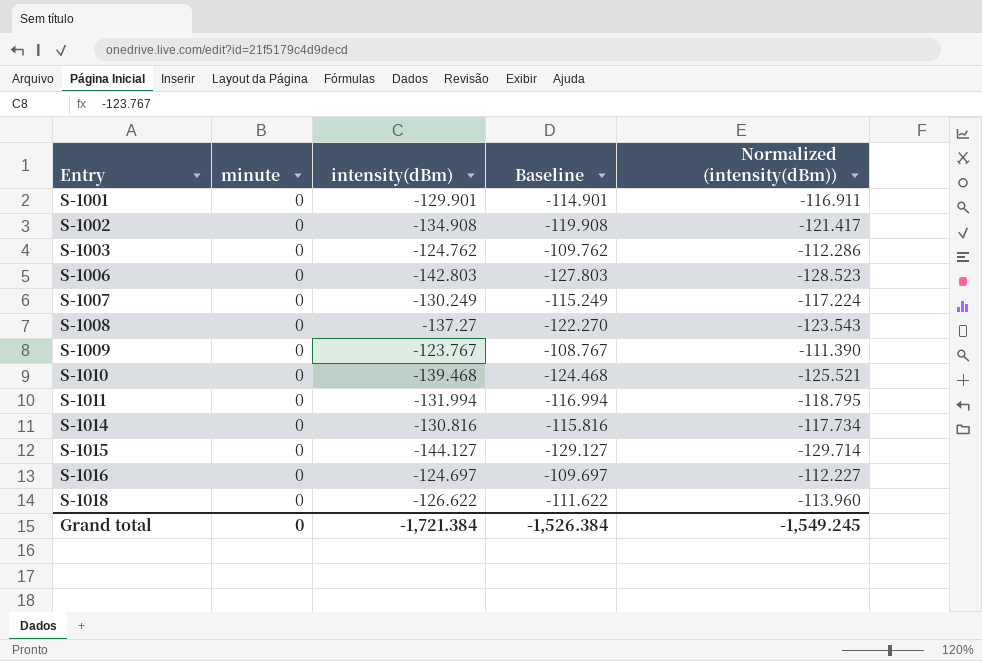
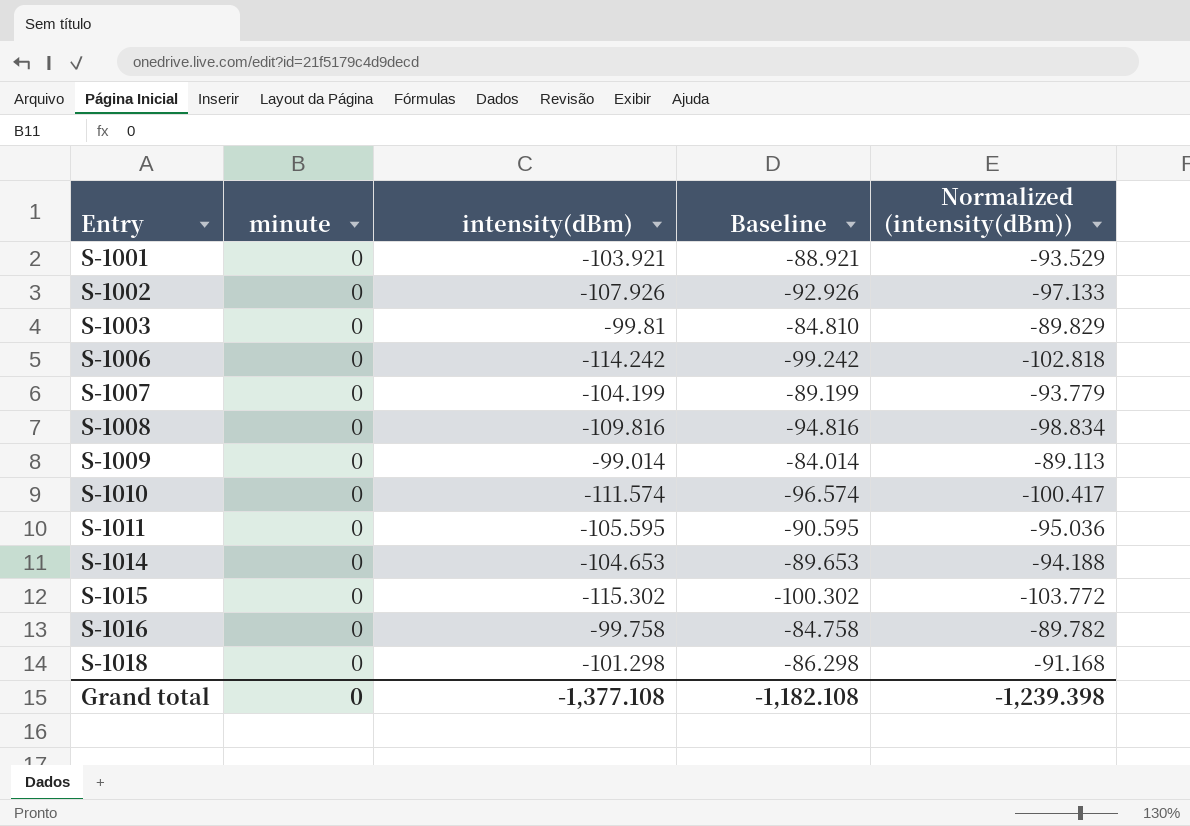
S-1001 | intensity(dBm): -129.901 -> -103.921
S-1001 | Baseline: -114.901 -> -88.921
S-1001 | Normalized (intensity(dBm)): -116.911 -> -93.529
S-1002 | intensity(dBm): -134.908 -> -107.926
S-1002 | Baseline: -119.908 -> -92.926
S-1002 | Normalized (intensity(dBm)): -121.417 -> -97.133
S-1003 | intensity(dBm): -124.762 -> -99.81
S-1003 | Baseline: -109.762 -> -84.810
S-1003 | Normalized (intensity(dBm)): -112.286 -> -89.829
S-1006 | intensity(dBm): -142.803 -> -114.242
S-1006 | Baseline: -127.803 -> -99.242
S-1006 | Normalized (intensity(dBm)): -128.523 -> -102.818
S-1007 | intensity(dBm): -130.249 -> -104.199
S-1007 | Baseline: -115.249 -> -89.199
S-1007 | Normalized (intensity(dBm)): -117.224 -> -93.779
S-1008 | intensity(dBm): -137.27 -> -109.816
S-1008 | Baseline: -122.270 -> -94.816
S-1008 | Normalized (intensity(dBm)): -123.543 -> -98.834
S-1009 | intensity(dBm): -123.767 -> -99.014
S-1009 | Baseline: -108.767 -> -84.014
S-1009 | Normalized (intensity(dBm)): -111.390 -> -89.113
S-1010 | intensity(dBm): -139.468 -> -111.574
S-1010 | Baseline: -124.468 -> -96.574
S-1010 | Normalized (intensity(dBm)): -125.521 -> -100.417
S-1011 | intensity(dBm): -131.994 -> -105.595
S-1011 | Baseline: -116.994 -> -90.595
S-1011 | Normalized (intensity(dBm)): -118.795 -> -95.036
S-1014 | intensity(dBm): -130.816 -> -104.653
S-1014 | Baseline: -115.816 -> -89.653
S-1014 | Normalized (intensity(dBm)): -117.734 -> -94.188
S-1015 | intensity(dBm): -144.127 -> -115.302
S-1015 | Baseline: -129.127 -> -100.302
S-1015 | Normalized (intensity(dBm)): -129.714 -> -103.772
S-1016 | intensity(dBm): -124.697 -> -99.758
S-1016 | Baseline: -109.697 -> -84.758
S-1016 | Normalized (intensity(dBm)): -112.227 -> -89.782
S-1018 | intensity(dBm): -126.622 -> -101.298
S-1018 | Baseline: -111.622 -> -86.298
S-1018 | Normalized (intensity(dBm)): -113.960 -> -91.168
Grand total | intensity(dBm): -1,721.384 -> -1,377.108
Grand total | Baseline: -1,526.384 -> -1,182.108
Grand total | Normalized (intensity(dBm)): -1,549.245 -> -1,239.398

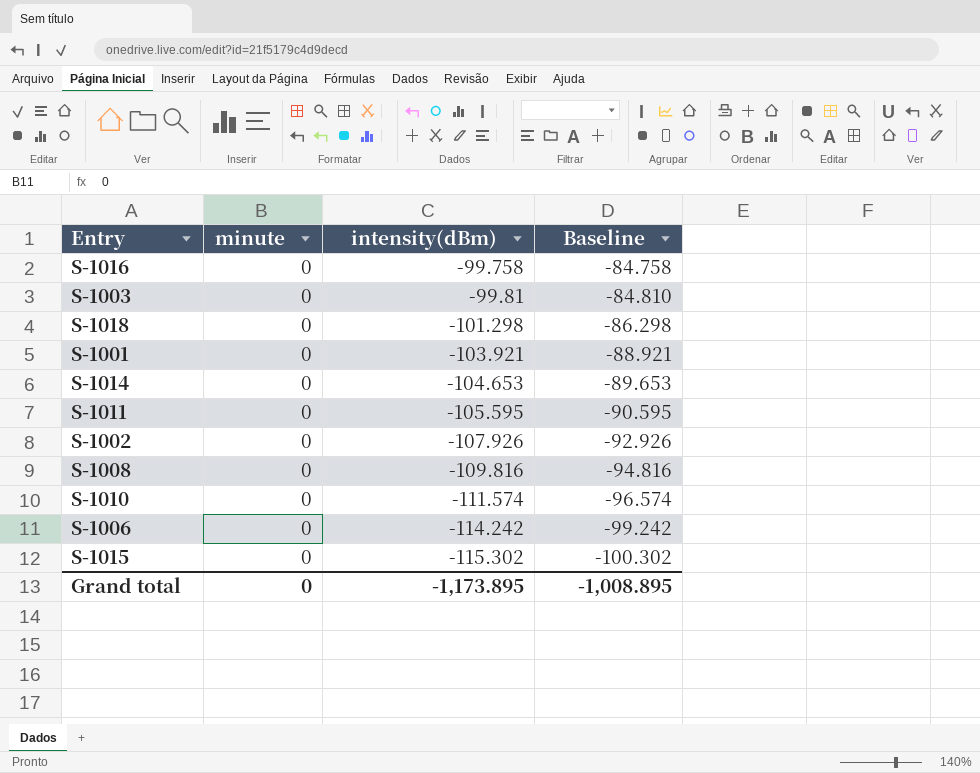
row order: Entry ascending -> intensity(dBm) descending
column Normalized (intensity(dBm)) | formula: [intensity(dBm)] * 0.9 -> none
row S-1007: 0 | -104.199 | -89.199 | -93.779 -> none
row S-1009: 0 | -99.014 | -84.014 | -89.113 -> none
Grand total | intensity(dBm): -1,377.108 -> -1,173.895
Grand total | Baseline: -1,182.108 -> -1,008.895

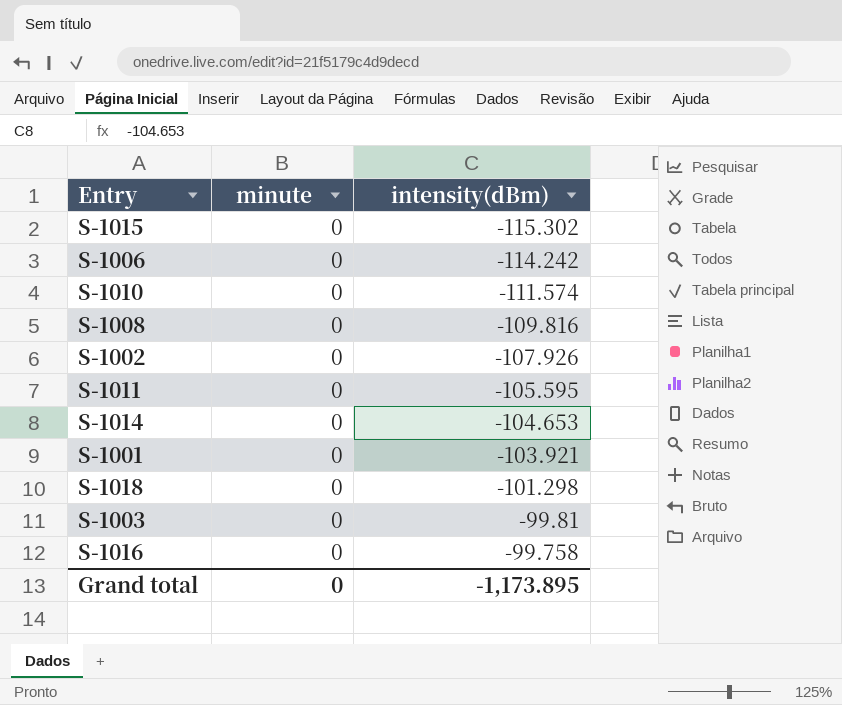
row order: intensity(dBm) descending -> intensity(dBm) ascending
column Baseline | formula: [intensity(dBm)] + 15 -> none

